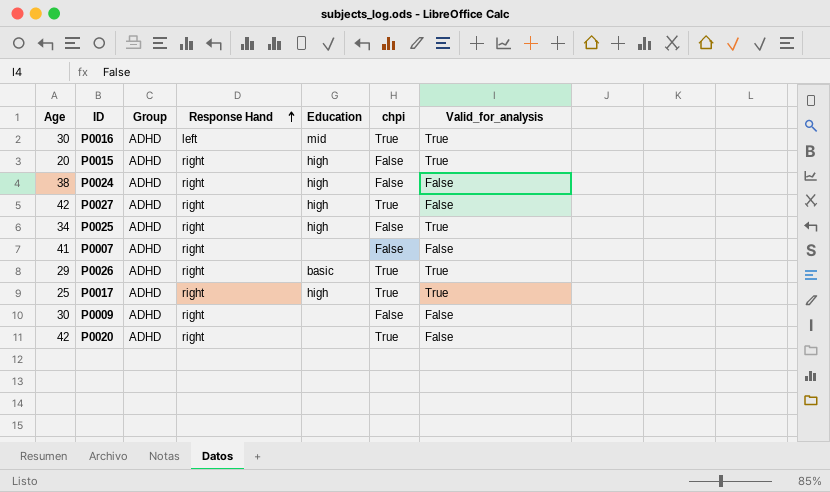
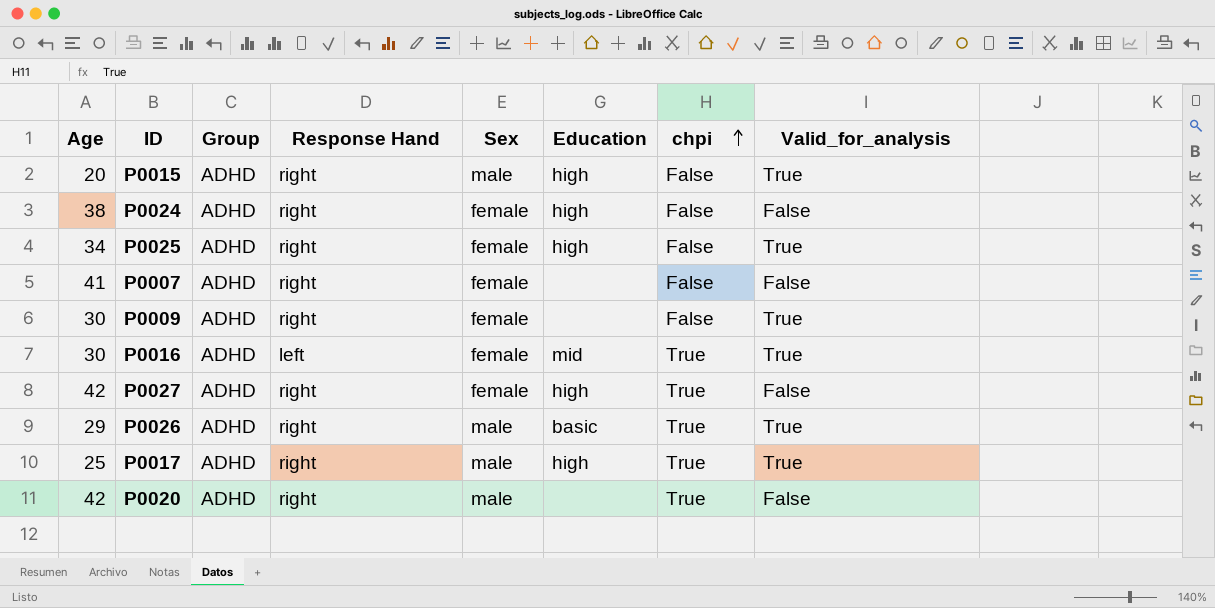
row order: Response Hand ascending -> chpi ascending
column Sex | position: none -> 5
P0009 | Valid_for_analysis: False -> True

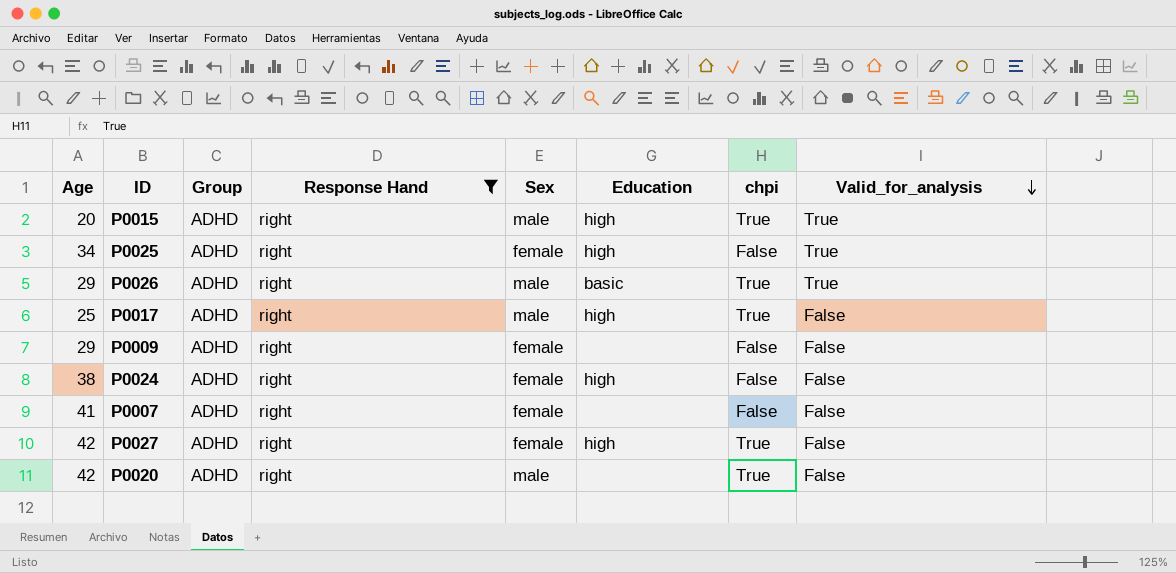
filter: none -> Response Hand = right
row order: chpi ascending -> Valid_for_analysis descending
P0015 | chpi: False -> True
P0017 | Valid_for_analysis: True -> False
P0009 | Age: 30 -> 29
P0009 | Valid_for_analysis: True -> False

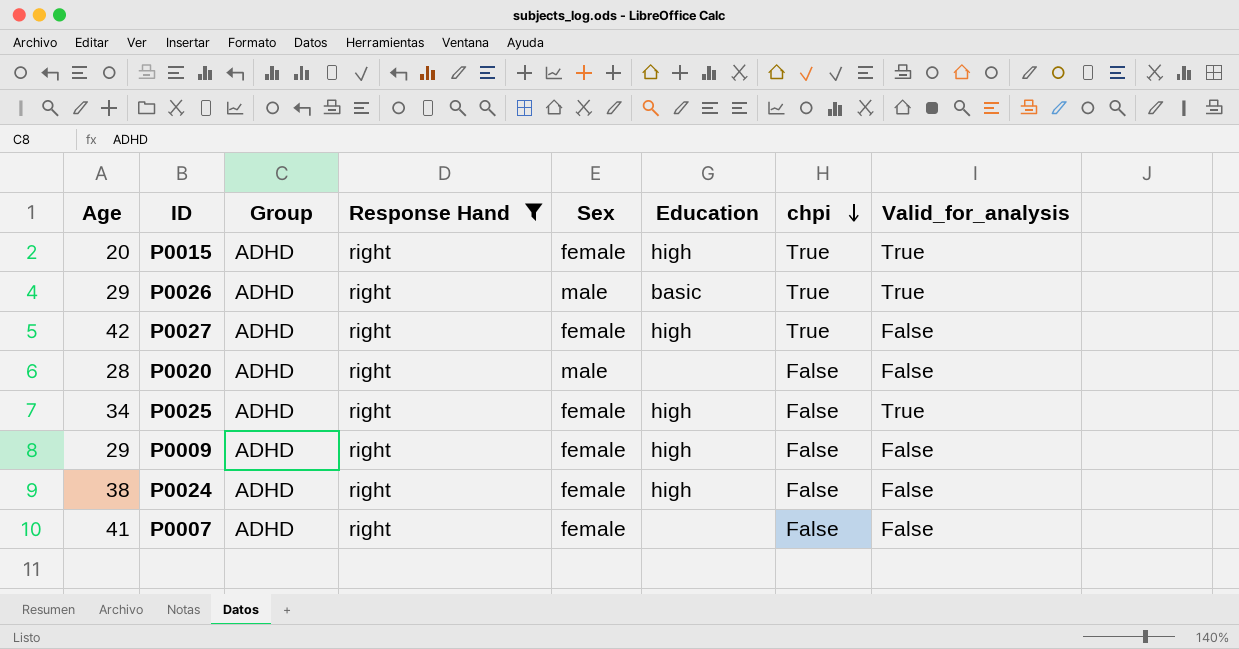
row order: Valid_for_analysis descending -> chpi descending
row P0017: 25 | ADHD | right | male | high | True | False -> none
P0015 | Sex: male -> female
P0020 | Age: 42 -> 28
P0020 | chpi: True -> False
P0009 | Education: none -> high

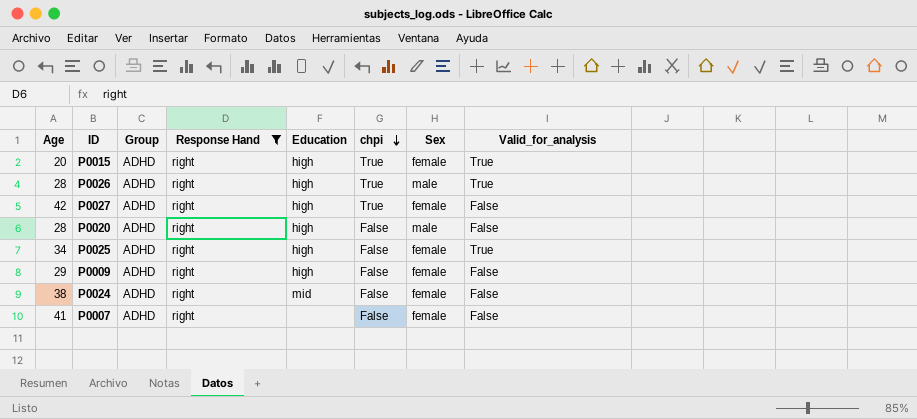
column Sex | position: 5 -> 7
P0026 | Age: 29 -> 28
P0026 | Education: basic -> high
P0020 | Education: none -> high
P0024 | Education: high -> mid

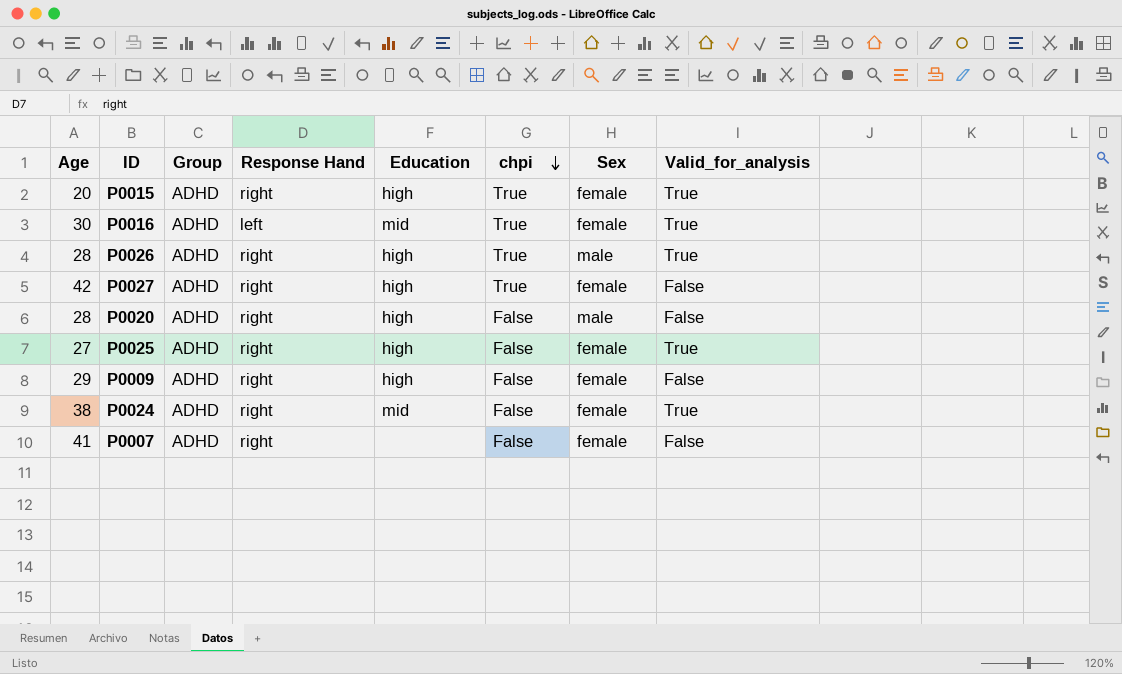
filter: Response Hand = right -> none
P0025 | Age: 34 -> 27
P0024 | Valid_for_analysis: False -> True

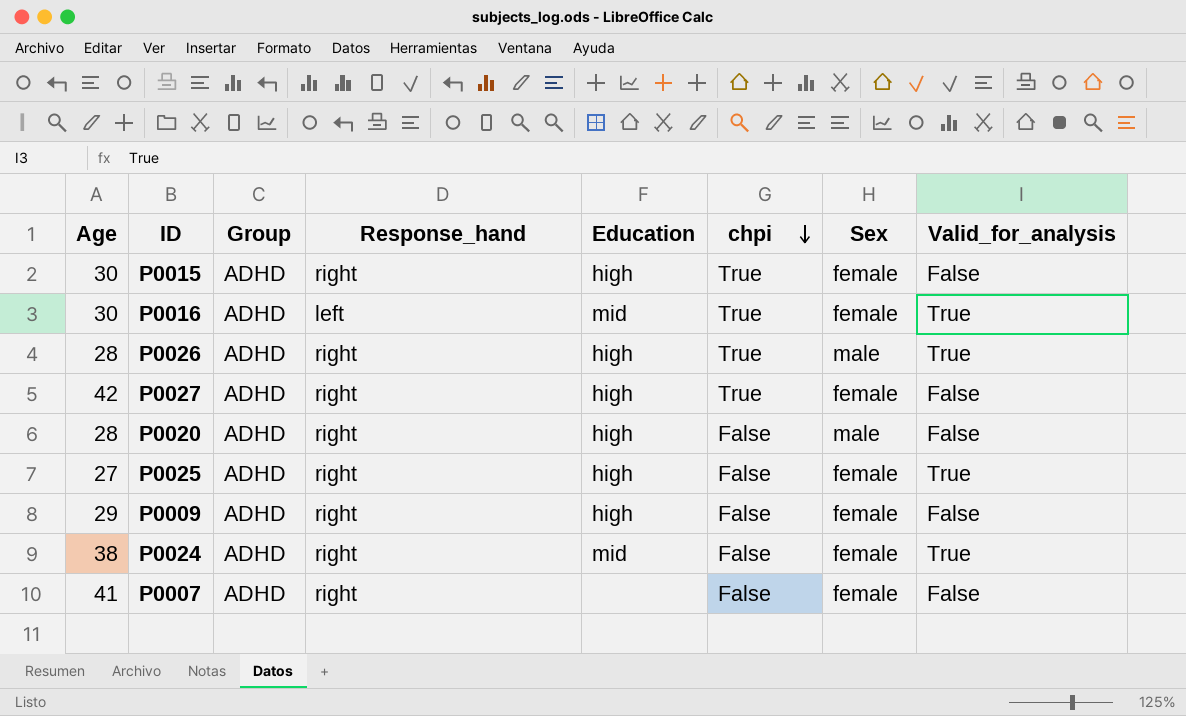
column name: Response Hand -> Response_hand
P0015 | Age: 20 -> 30
P0015 | Valid_for_analysis: True -> False

